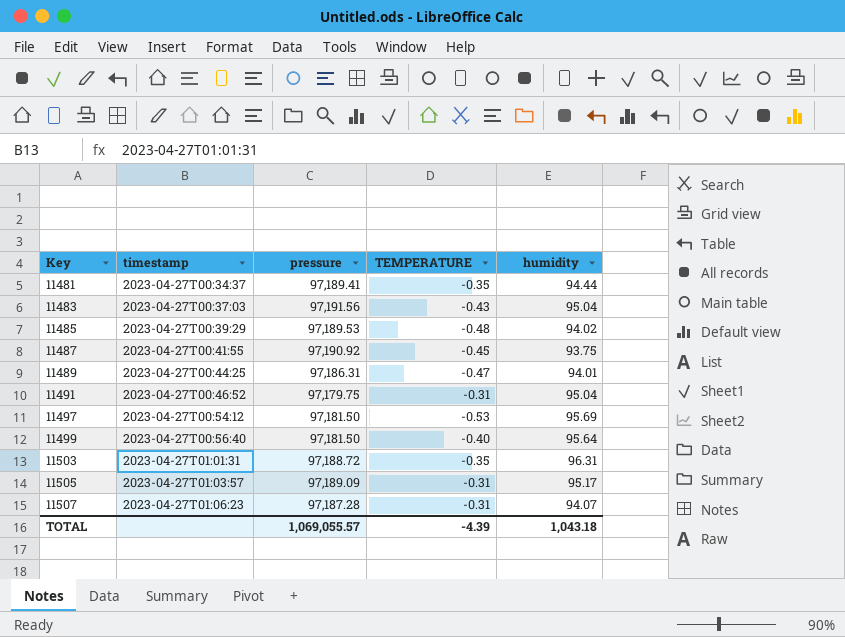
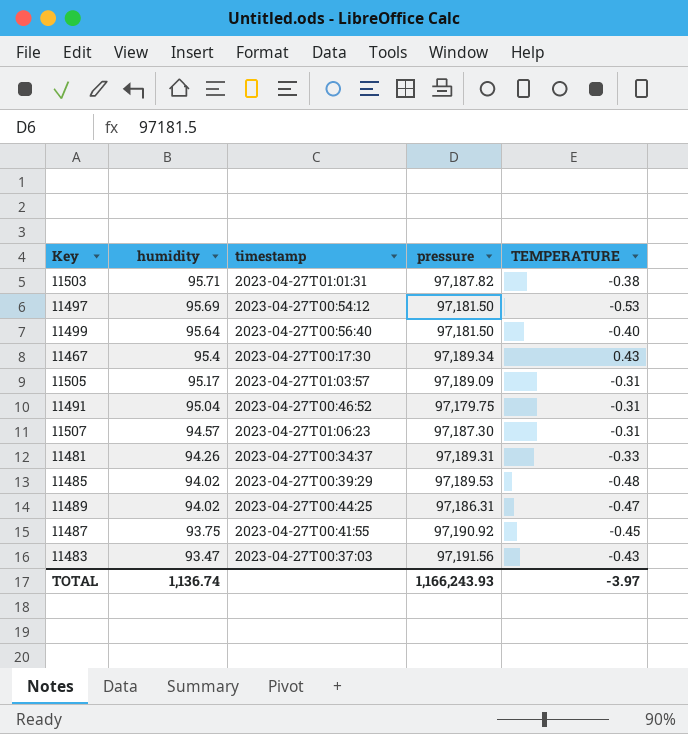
row order: Key ascending -> humidity descending
column humidity | position: 5 -> 2
11503 | humidity: 96.31 -> 95.71
11503 | pressure: 97,188.72 -> 97,187.82
11503 | TEMPERATURE: -0.35 -> -0.38
row 11467: none -> 95.4 | 2023-04-27T00:17:30 | 97,189.34 | 0.43
11507 | humidity: 94.07 -> 94.57
11507 | pressure: 97,187.28 -> 97,187.30
11481 | humidity: 94.44 -> 94.26
11481 | pressure: 97,189.41 -> 97,189.31
11481 | TEMPERATURE: -0.35 -> -0.33
11489 | humidity: 94.01 -> 94.02
11483 | humidity: 95.04 -> 93.47
TOTAL | humidity: 1,043.18 -> 1,136.74
TOTAL | pressure: 1,069,055.57 -> 1,166,243.93
TOTAL | TEMPERATURE: -4.39 -> -3.97

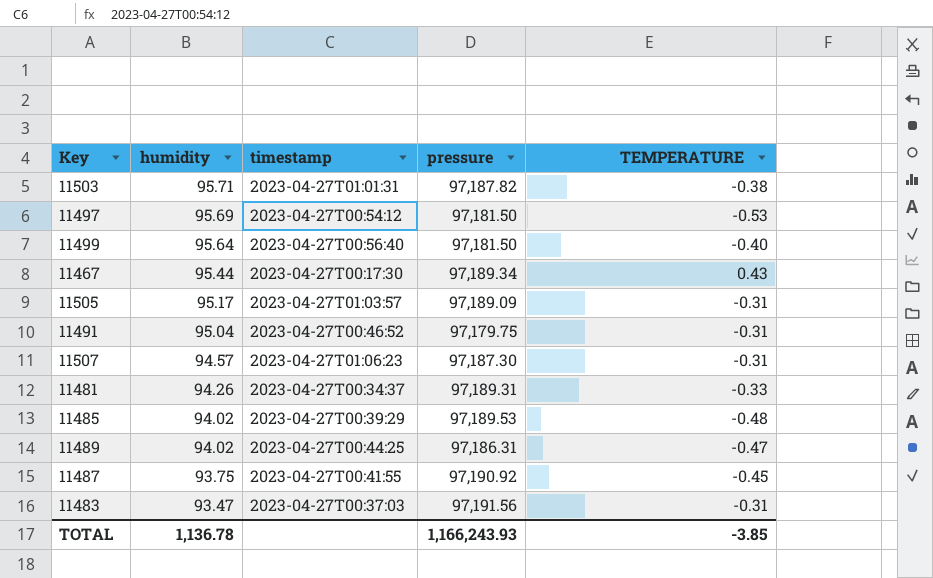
11467 | humidity: 95.4 -> 95.44
11483 | TEMPERATURE: -0.43 -> -0.31
TOTAL | humidity: 1,136.74 -> 1,136.78
TOTAL | TEMPERATURE: -3.97 -> -3.85

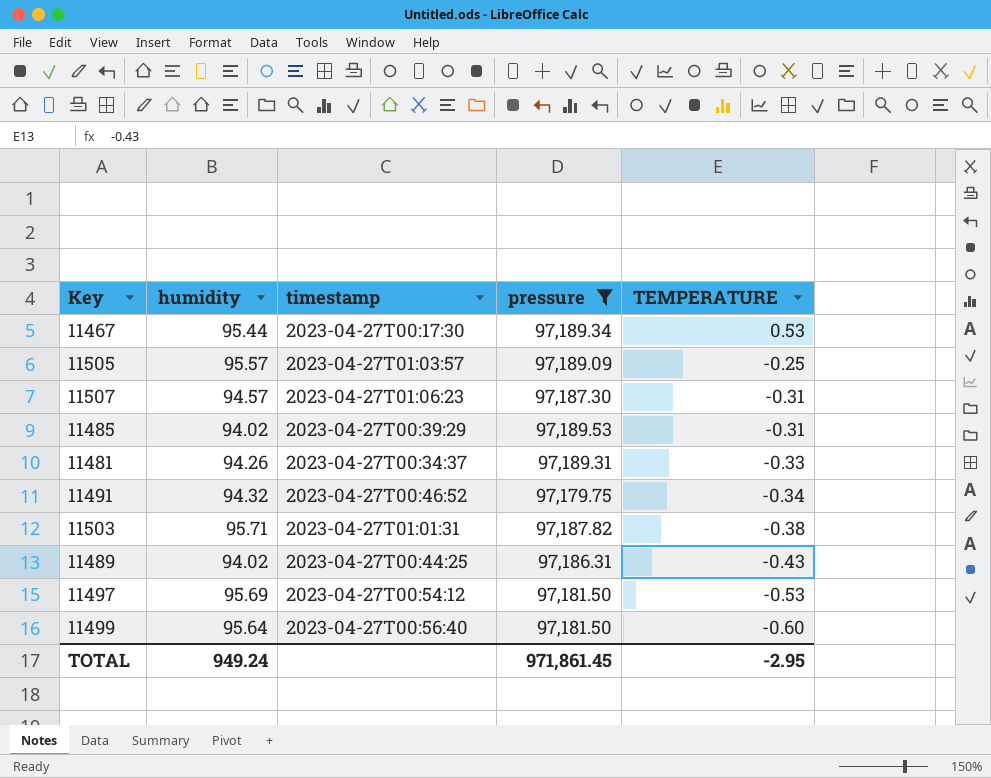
filter: none -> pressure <= 97,189.53
row order: humidity descending -> TEMPERATURE descending
11467 | TEMPERATURE: 0.43 -> 0.53
11505 | humidity: 95.17 -> 95.57
11505 | TEMPERATURE: -0.31 -> -0.25
11485 | TEMPERATURE: -0.48 -> -0.31
11491 | humidity: 95.04 -> 94.32
11491 | TEMPERATURE: -0.31 -> -0.34
11489 | TEMPERATURE: -0.47 -> -0.43
11499 | TEMPERATURE: -0.40 -> -0.60
TOTAL | humidity: 1,136.78 -> 949.24
TOTAL | pressure: 1,166,243.93 -> 971,861.45
TOTAL | TEMPERATURE: -3.85 -> -2.95

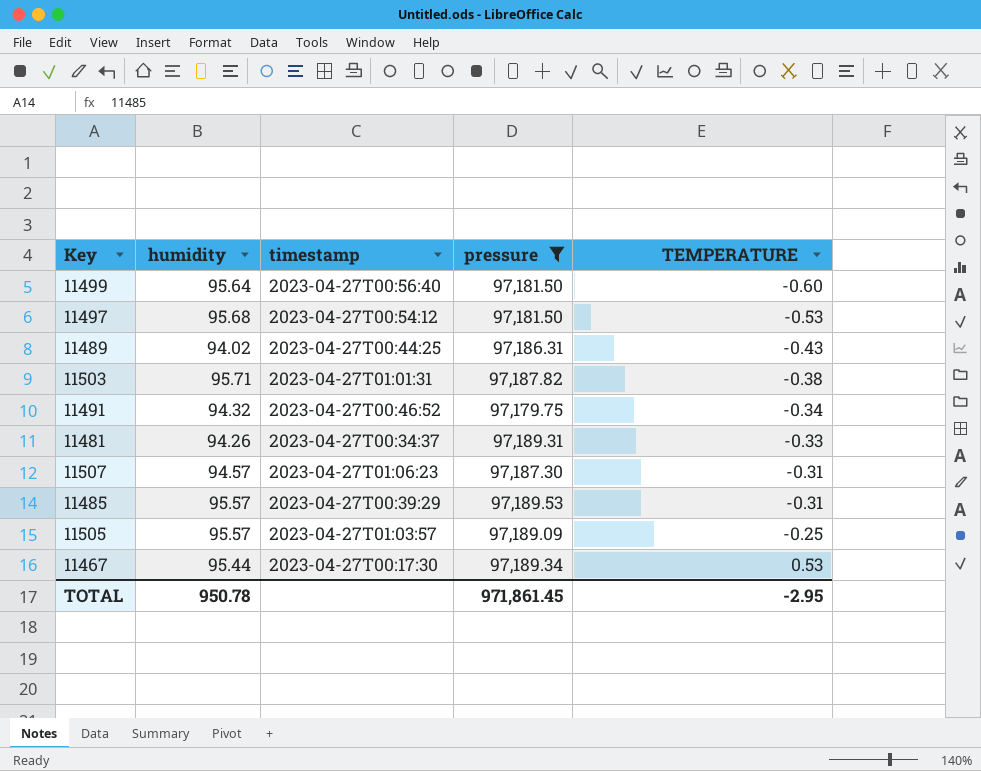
row order: TEMPERATURE descending -> TEMPERATURE ascending
11497 | humidity: 95.69 -> 95.68
11485 | humidity: 94.02 -> 95.57
TOTAL | humidity: 949.24 -> 950.78

